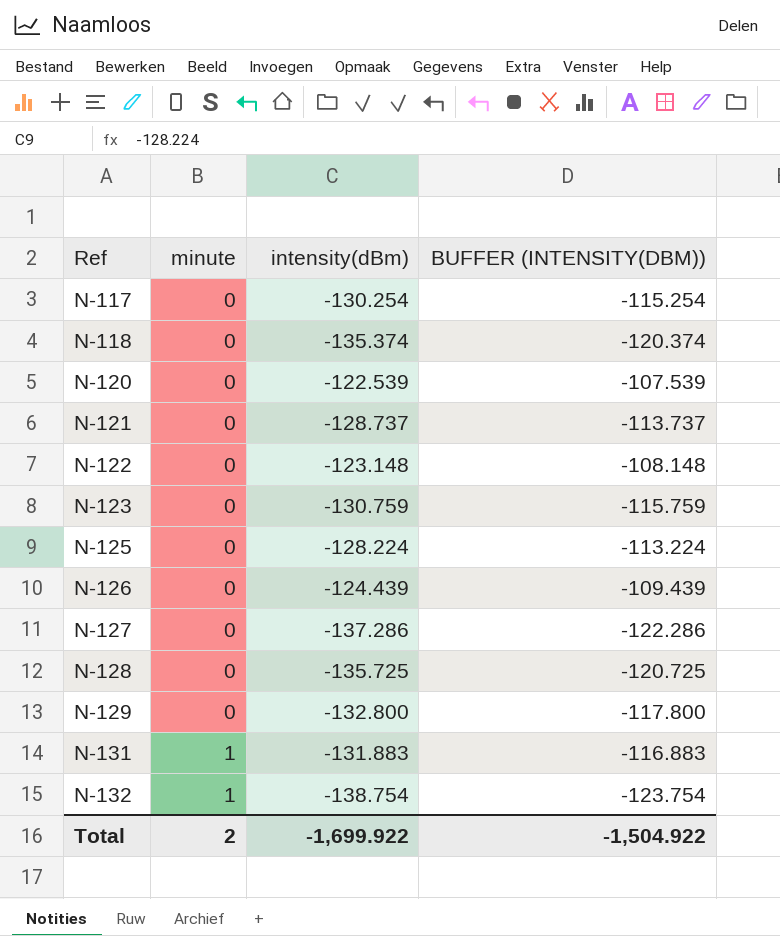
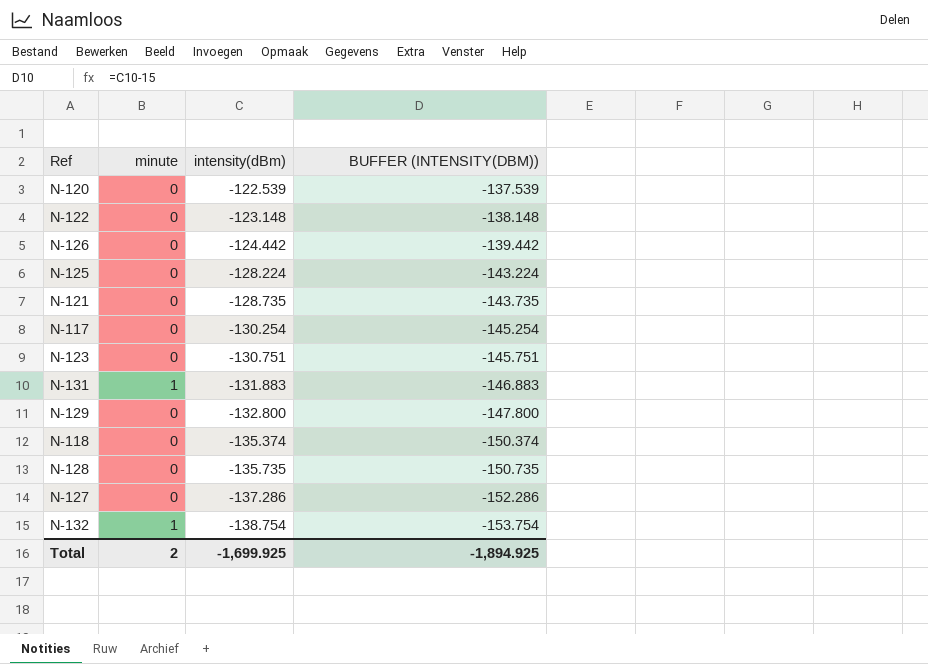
row order: Ref ascending -> intensity(dBm) descending
column BUFFER (INTENSITY(DBM)) | formula: [intensity(dBm)] + 15 -> [intensity(dBm)] - 15
N-126 | intensity(dBm): -124.439 -> -124.442
N-121 | intensity(dBm): -128.737 -> -128.735
N-123 | intensity(dBm): -130.759 -> -130.751
N-128 | intensity(dBm): -135.725 -> -135.735
Total | intensity(dBm): -1,699.922 -> -1,699.925
Total | BUFFER (INTENSITY(DBM)): -1,504.922 -> -1,894.925

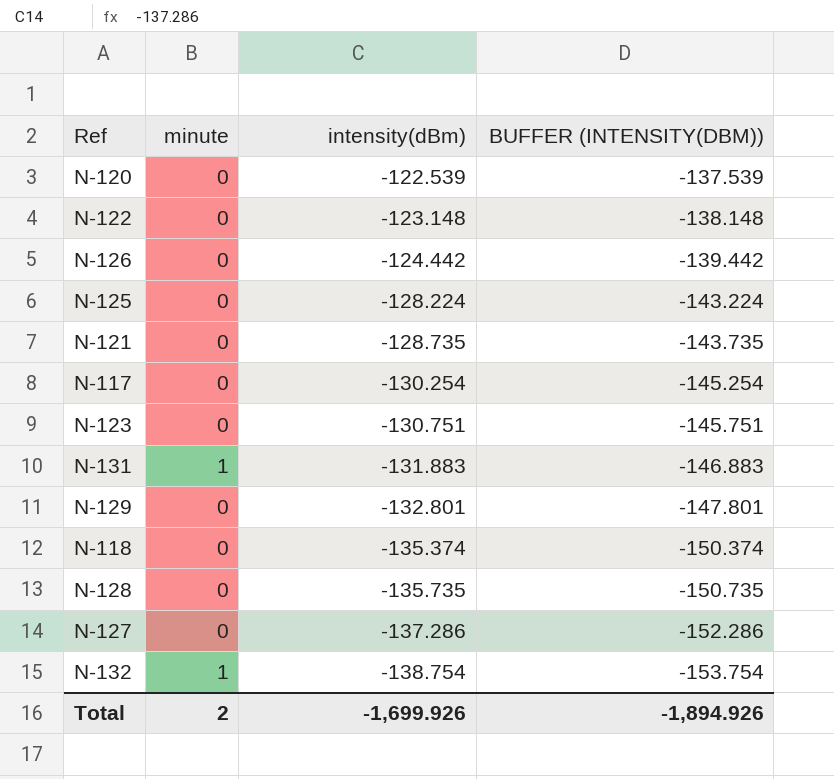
N-129 | intensity(dBm): -132.800 -> -132.801
N-129 | BUFFER (INTENSITY(DBM)): -147.800 -> -147.801
Total | intensity(dBm): -1,699.925 -> -1,699.926
Total | BUFFER (INTENSITY(DBM)): -1,894.925 -> -1,894.926

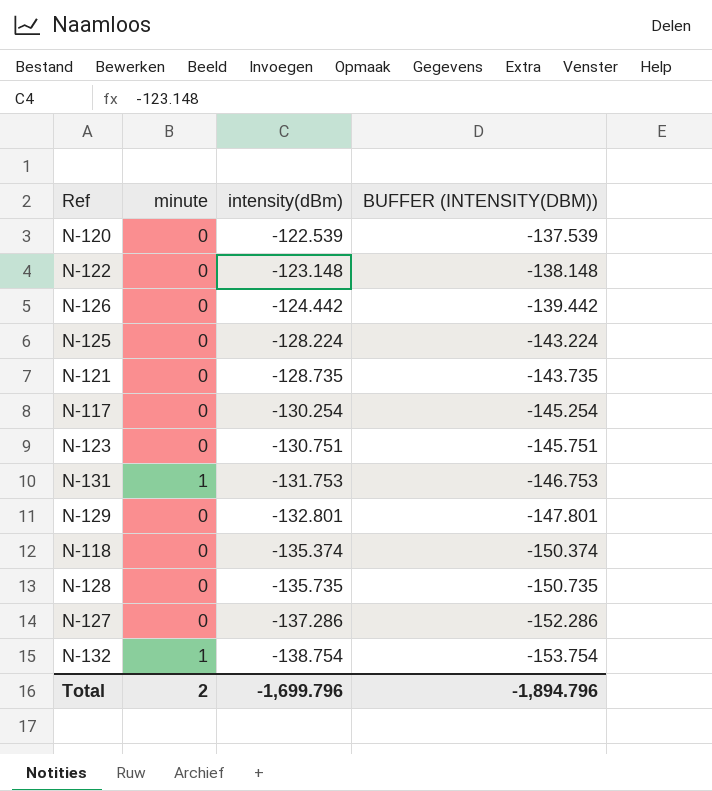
N-131 | intensity(dBm): -131.883 -> -131.753
N-131 | BUFFER (INTENSITY(DBM)): -146.883 -> -146.753
Total | intensity(dBm): -1,699.926 -> -1,699.796
Total | BUFFER (INTENSITY(DBM)): -1,894.926 -> -1,894.796

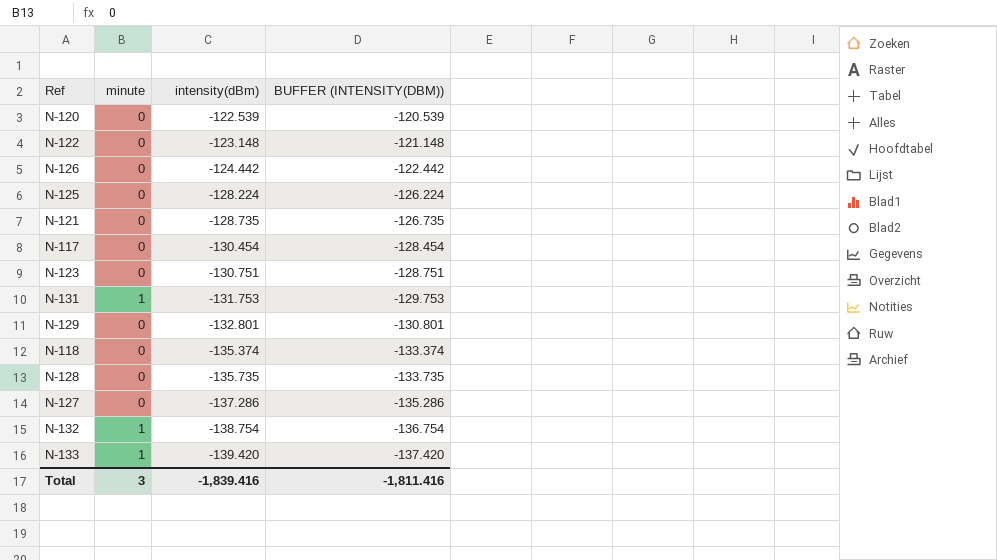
column BUFFER (INTENSITY(DBM)) | formula: [intensity(dBm)] - 15 -> [intensity(dBm)] + 2
N-117 | intensity(dBm): -130.254 -> -130.454
row N-133: none -> 1 | -139.420 | -137.420
Total | minute: 2 -> 3
Total | intensity(dBm): -1,699.796 -> -1,839.416
Total | BUFFER (INTENSITY(DBM)): -1,894.796 -> -1,811.416

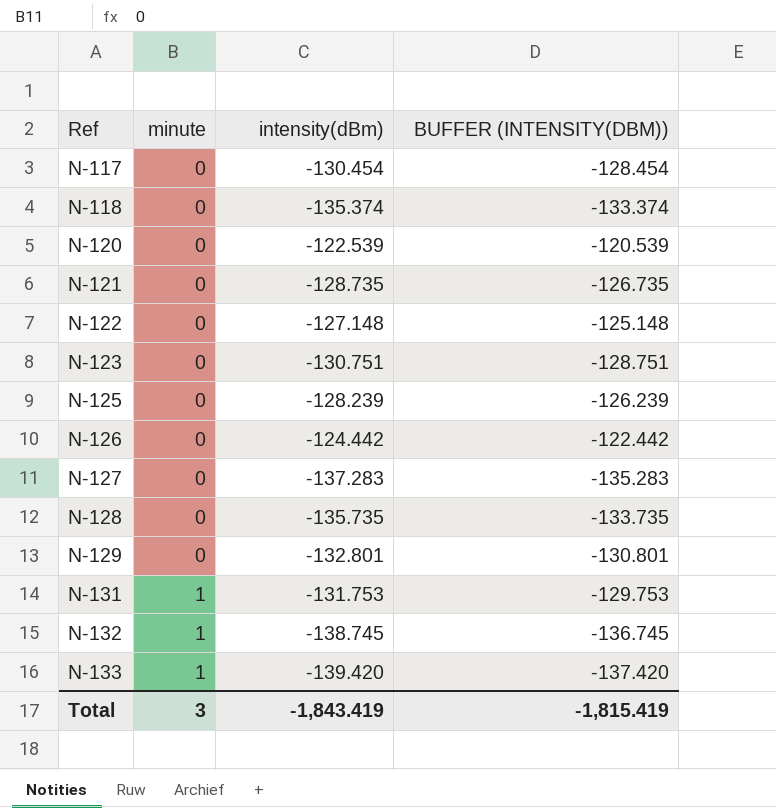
row order: intensity(dBm) descending -> Ref ascending
N-122 | intensity(dBm): -123.148 -> -127.148
N-122 | BUFFER (INTENSITY(DBM)): -121.148 -> -125.148
N-125 | intensity(dBm): -128.224 -> -128.239
N-125 | BUFFER (INTENSITY(DBM)): -126.224 -> -126.239
N-127 | intensity(dBm): -137.286 -> -137.283
N-127 | BUFFER (INTENSITY(DBM)): -135.286 -> -135.283
N-132 | intensity(dBm): -138.754 -> -138.745
N-132 | BUFFER (INTENSITY(DBM)): -136.754 -> -136.745
Total | intensity(dBm): -1,839.416 -> -1,843.419
Total | BUFFER (INTENSITY(DBM)): -1,811.416 -> -1,815.419

